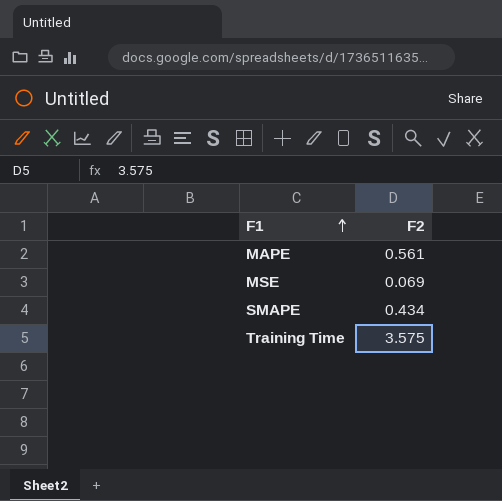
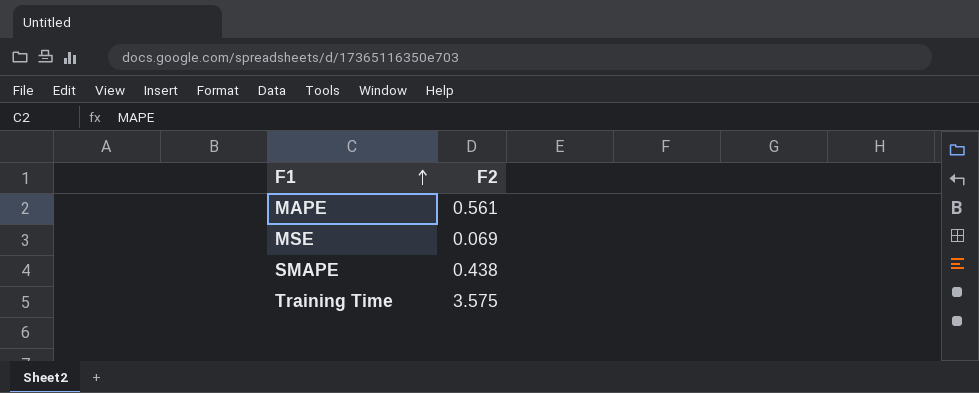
SMAPE | F2: 0.434 -> 0.438

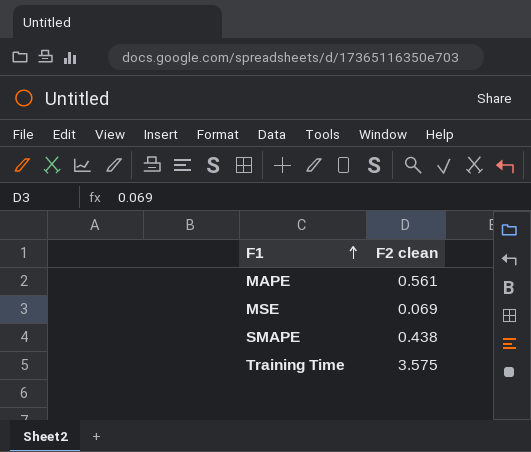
column name: F2 -> F2 clean

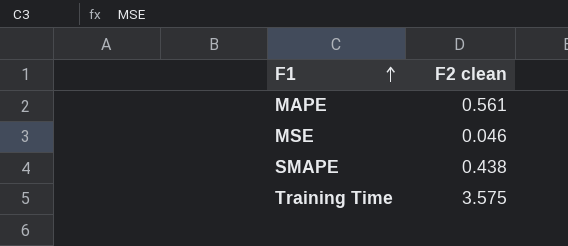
MSE | F2 clean: 0.069 -> 0.046

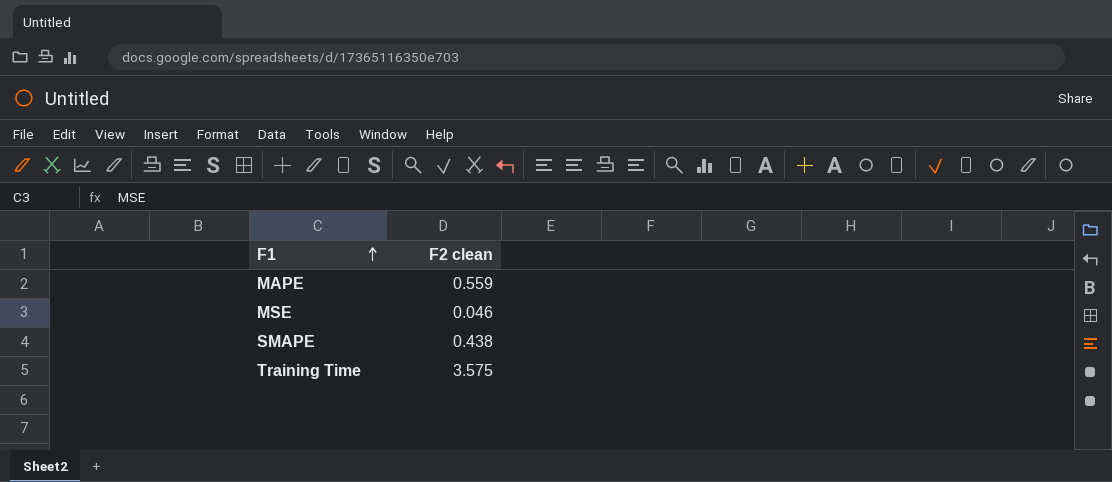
MAPE | F2 clean: 0.561 -> 0.559

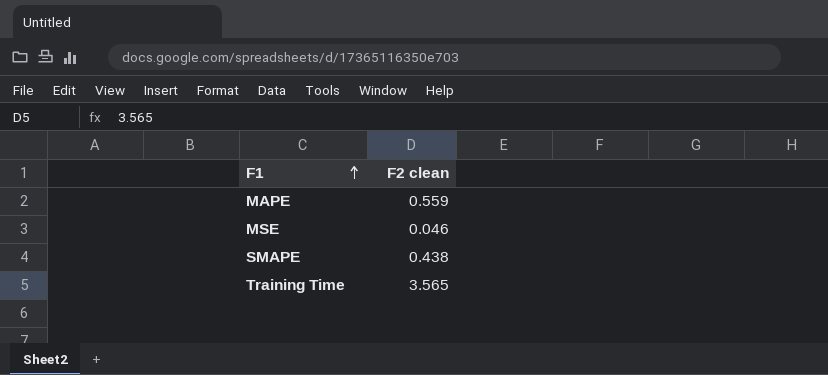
Training Time | F2 clean: 3.575 -> 3.565

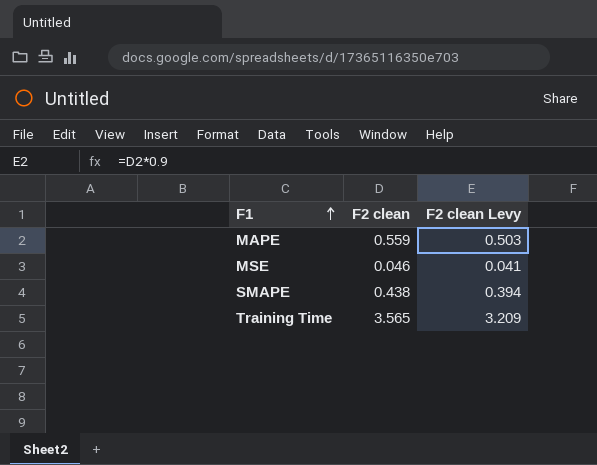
column F2 clean Levy | formula: none -> [F2 clean] * 0.9

